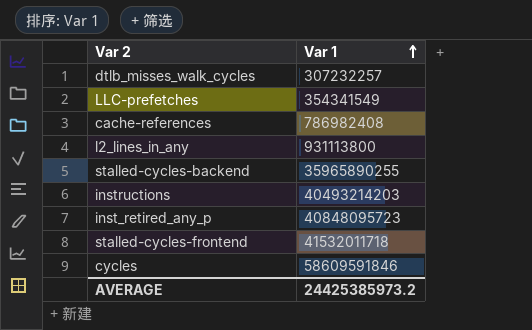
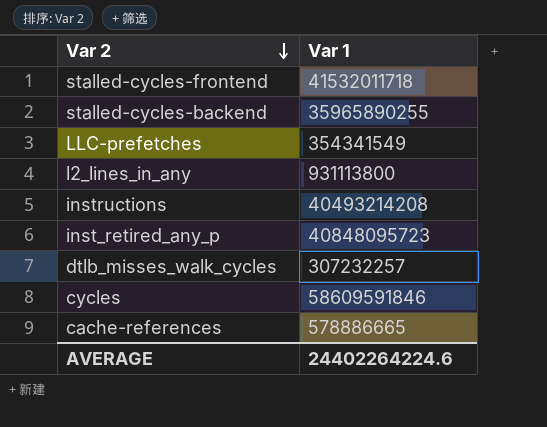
row order: Var 1 ascending -> Var 2 descending
instructions | Var 1: 40493214203 -> 40493214208
cache-references | Var 1: 786982408 -> 578886665
AVERAGE | Var 1: 24425385973.2 -> 24402264224.6

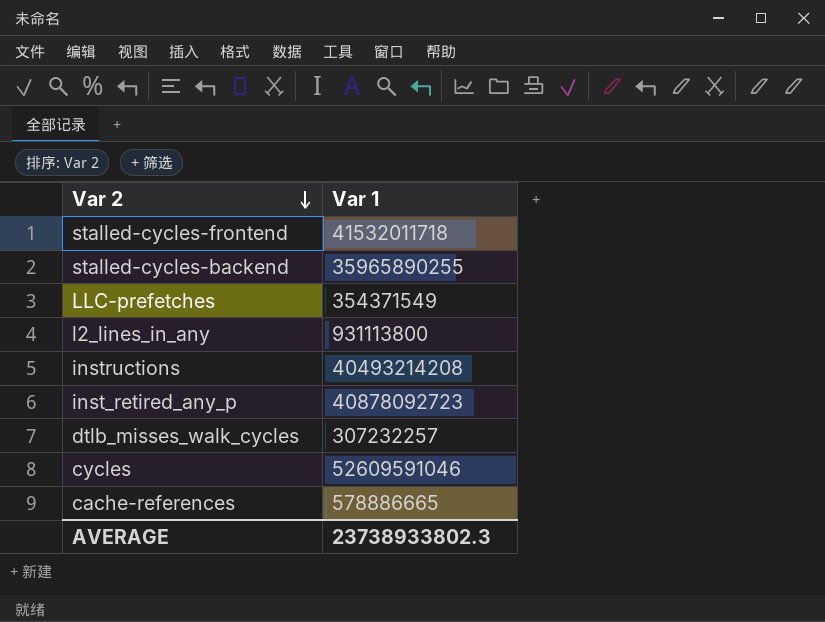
LLC-prefetches | Var 1: 354341549 -> 354371549
inst_retired_any_p | Var 1: 40848095723 -> 40878092723
cycles | Var 1: 58609591846 -> 52609591046
AVERAGE | Var 1: 24402264224.6 -> 23738933802.3

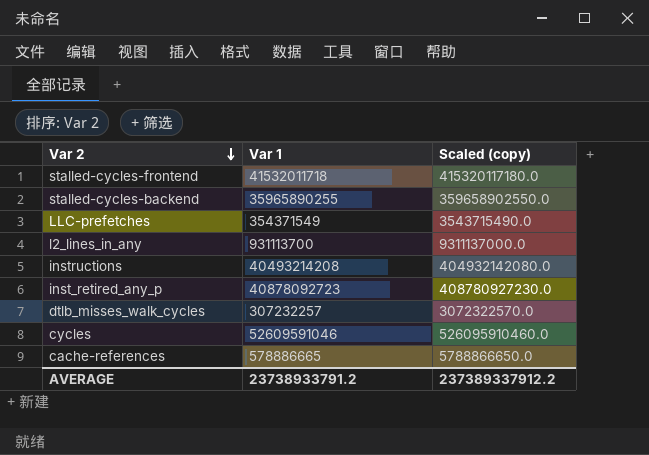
column Scaled (copy) | formula: none -> [Var 1] * 10
l2_lines_in_any | Var 1: 931113800 -> 931113700
AVERAGE | Var 1: 23738933802.3 -> 23738933791.2

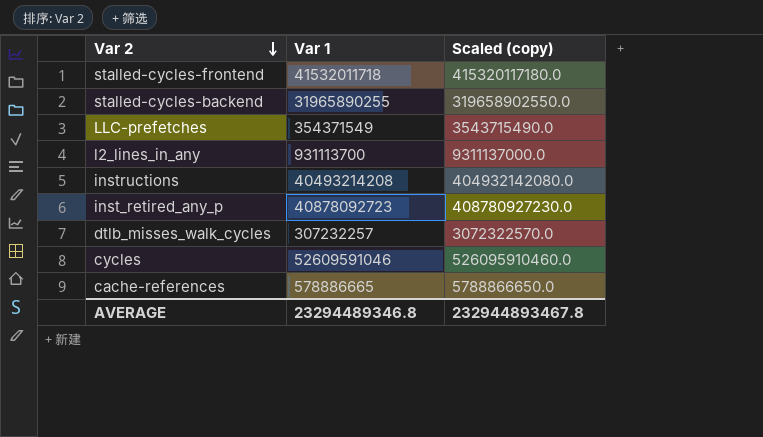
stalled-cycles-backend | Var 1: 35965890255 -> 31965890255
stalled-cycles-backend | Scaled (copy): 359658902550.0 -> 319658902550.0
AVERAGE | Var 1: 23738933791.2 -> 23294489346.8
AVERAGE | Scaled (copy): 237389337912.2 -> 232944893467.8

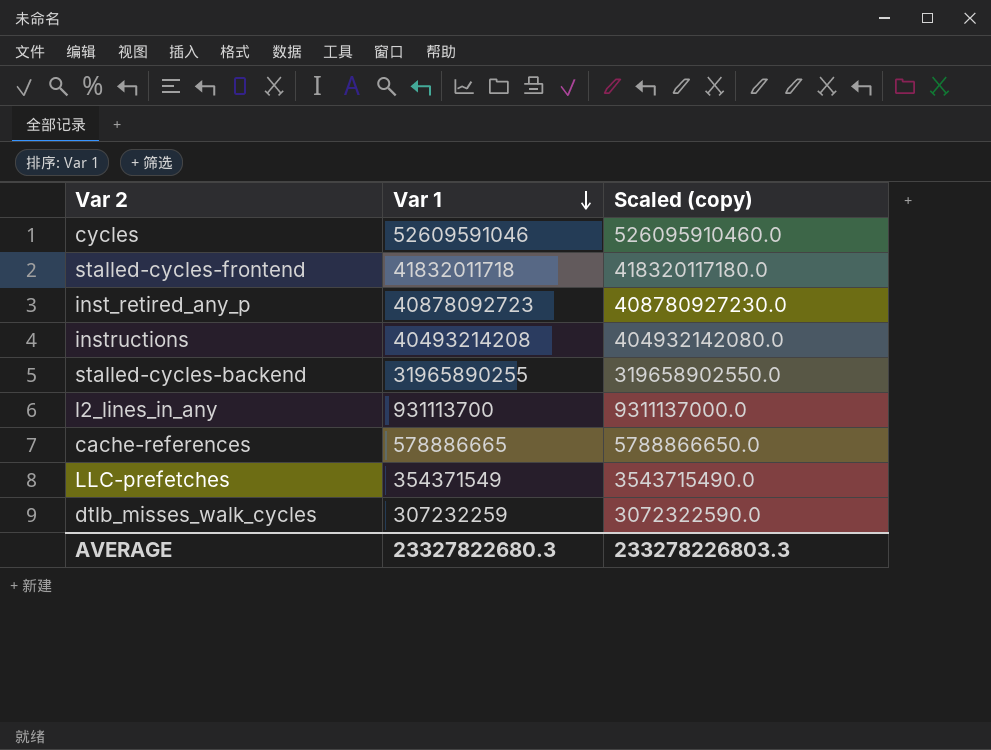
row order: Var 2 descending -> Var 1 descending
stalled-cycles-frontend | Var 1: 41532011718 -> 41832011718
stalled-cycles-frontend | Scaled (copy): 415320117180.0 -> 418320117180.0
dtlb_misses_walk_cycles | Var 1: 307232257 -> 307232259
dtlb_misses_walk_cycles | Scaled (copy): 3072322570.0 -> 3072322590.0
AVERAGE | Var 1: 23294489346.8 -> 23327822680.3
AVERAGE | Scaled (copy): 232944893467.8 -> 233278226803.3

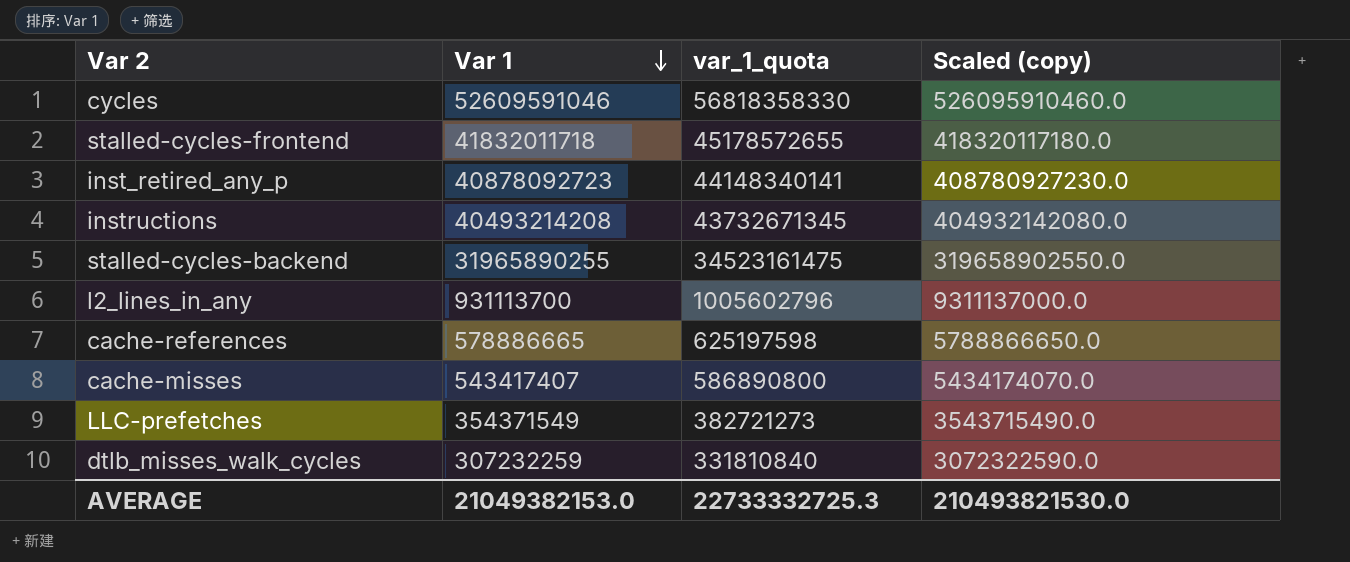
column var_1_quota | formula: none -> [Var 1] * 1.08
row cache-misses: none -> 543417407 | 586890800 | 5434174070.0
AVERAGE | Var 1: 23327822680.3 -> 21049382153.0
AVERAGE | Scaled (copy): 233278226803.3 -> 210493821530.0

